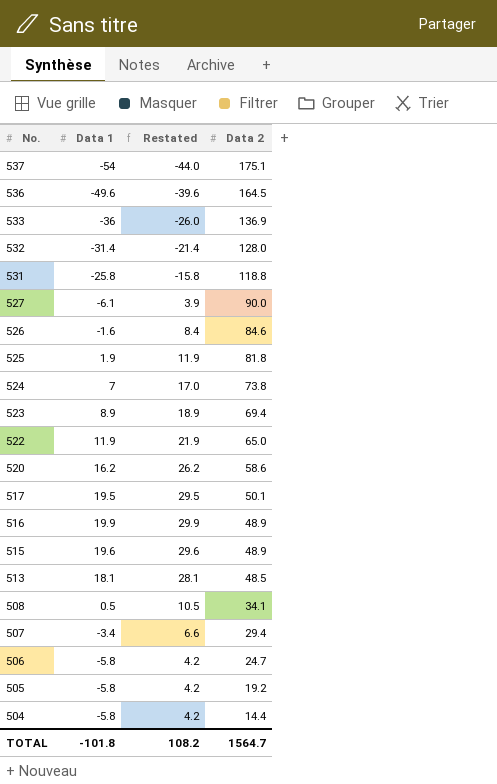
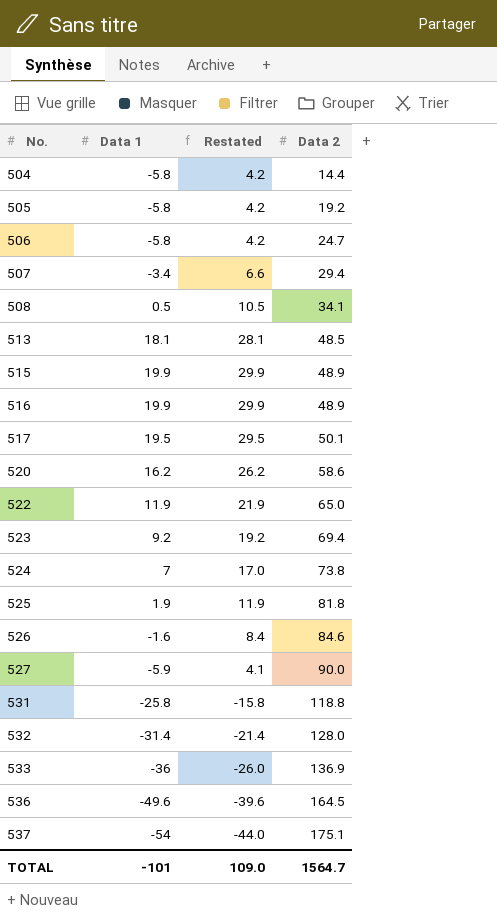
row order: No. descending -> No. ascending
515 | Data 1: 19.6 -> 19.9
515 | Restated: 29.6 -> 29.9
523 | Data 1: 8.9 -> 9.2
523 | Restated: 18.9 -> 19.2
527 | Data 1: -6.1 -> -5.9
527 | Restated: 3.9 -> 4.1
TOTAL | Data 1: -101.8 -> -101
TOTAL | Restated: 108.2 -> 109.0

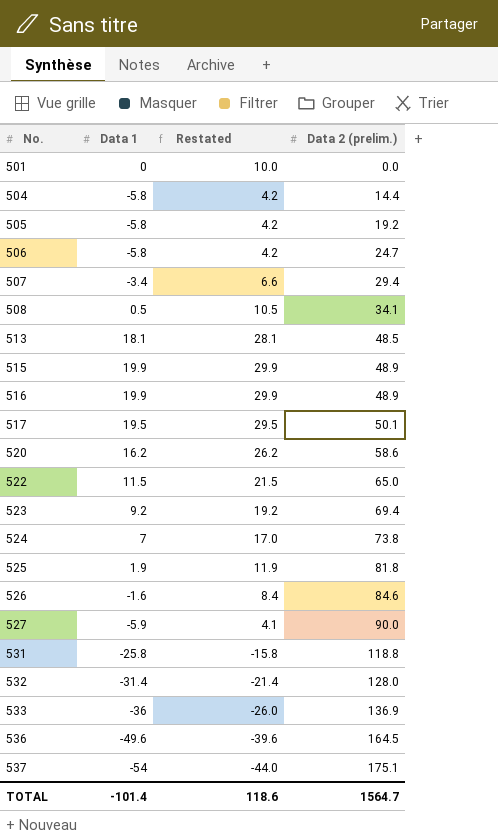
column name: Data 2 -> Data 2 (prelim.)
row 501: none -> 0 | 10.0 | 0.0
522 | Data 1: 11.9 -> 11.5
522 | Restated: 21.9 -> 21.5
TOTAL | Data 1: -101 -> -101.4
TOTAL | Restated: 109.0 -> 118.6

